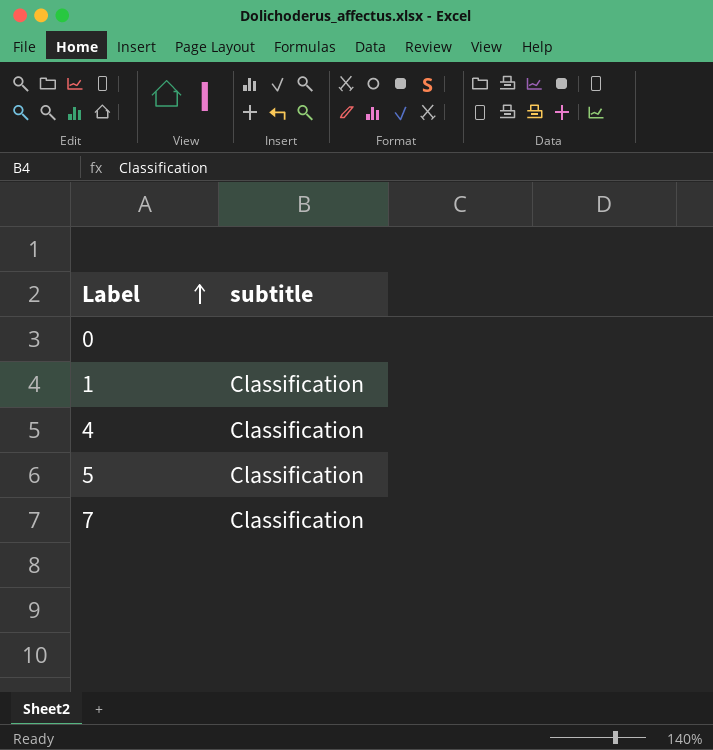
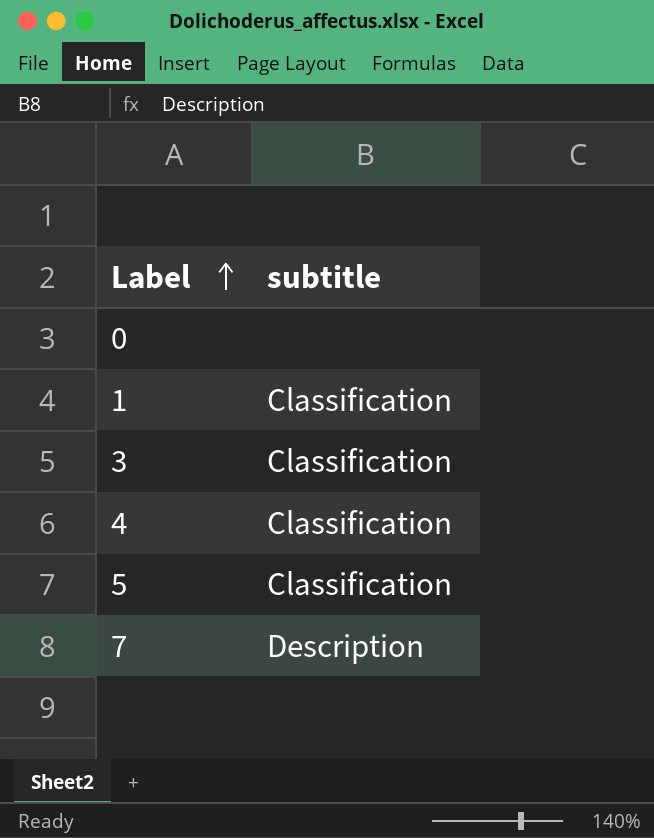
row 3: none -> Classification
7 | subtitle: Classification -> Description

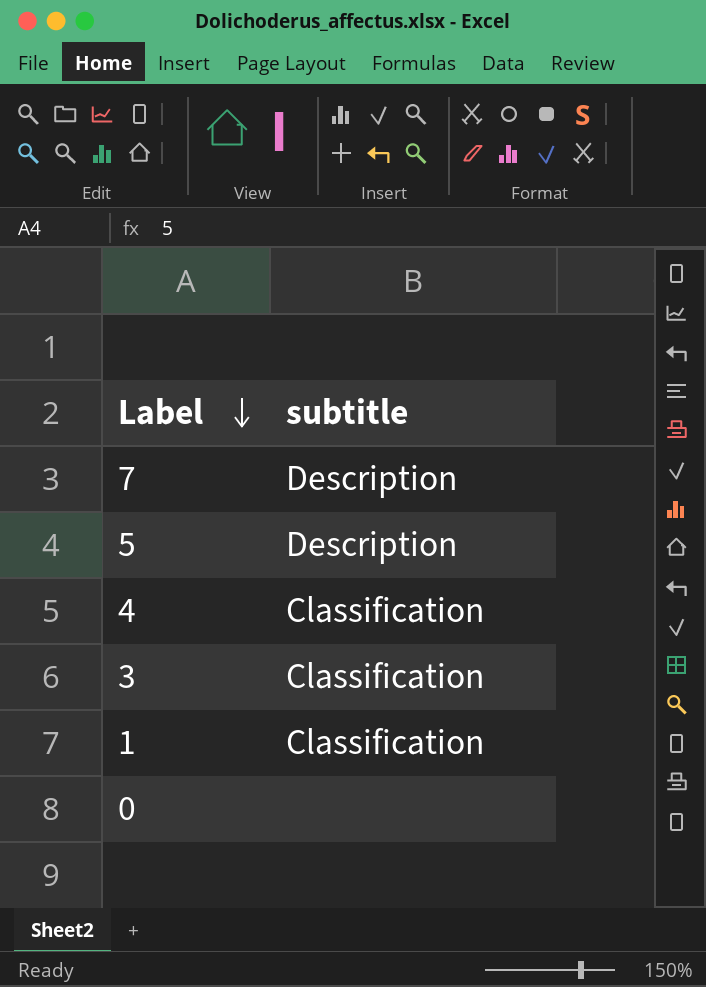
row order: Label ascending -> Label descending
5 | subtitle: Classification -> Description

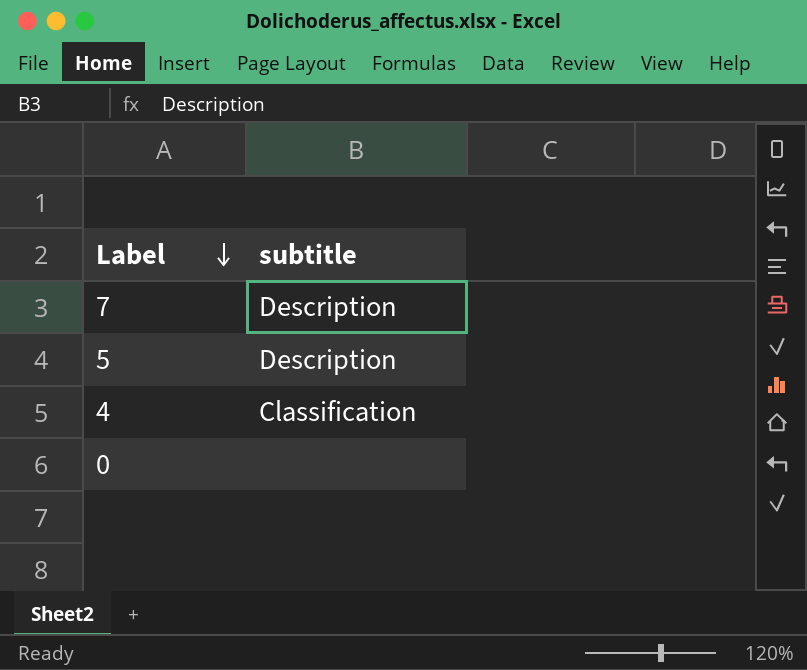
row 3: Classification -> none
row 1: Classification -> none

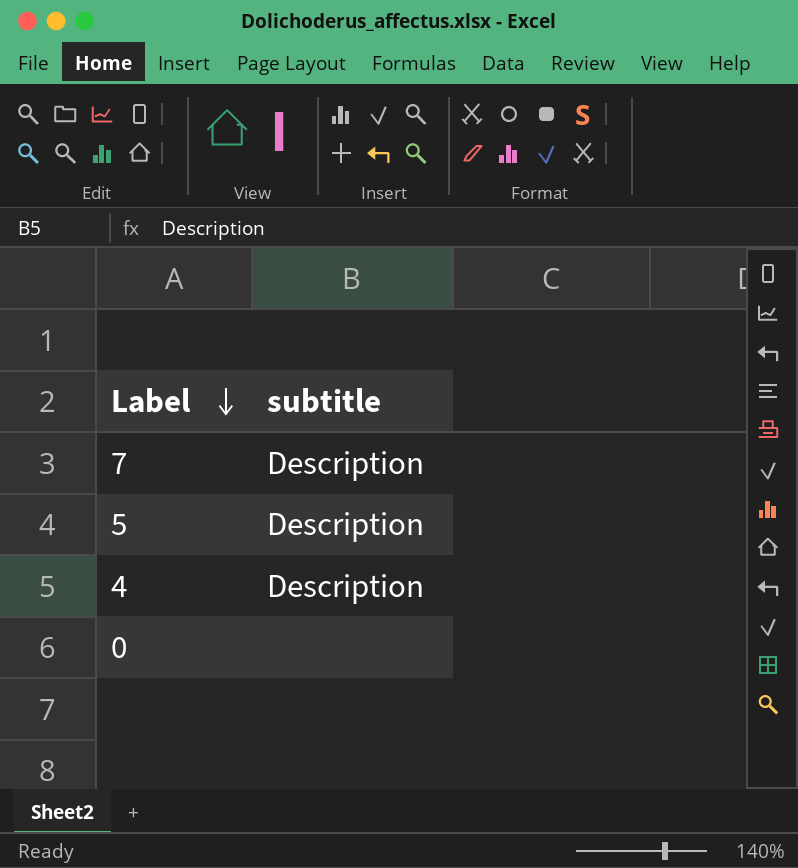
4 | subtitle: Classification -> Description

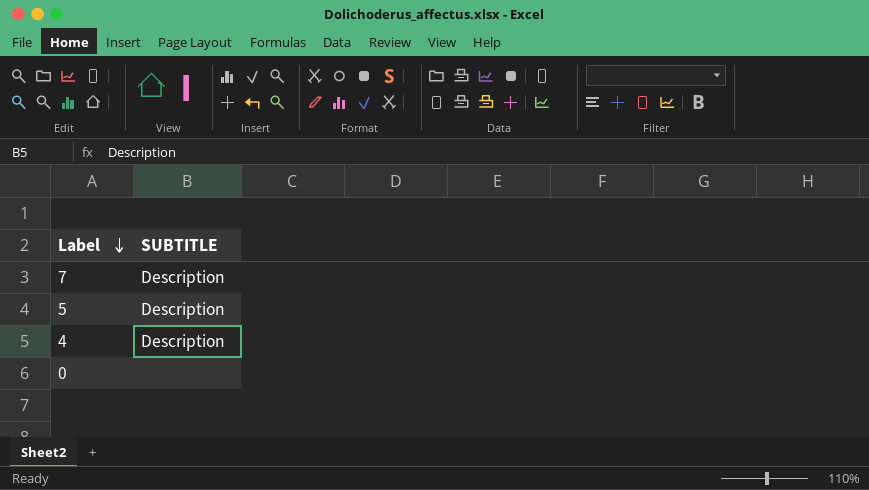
column name: subtitle -> SUBTITLE

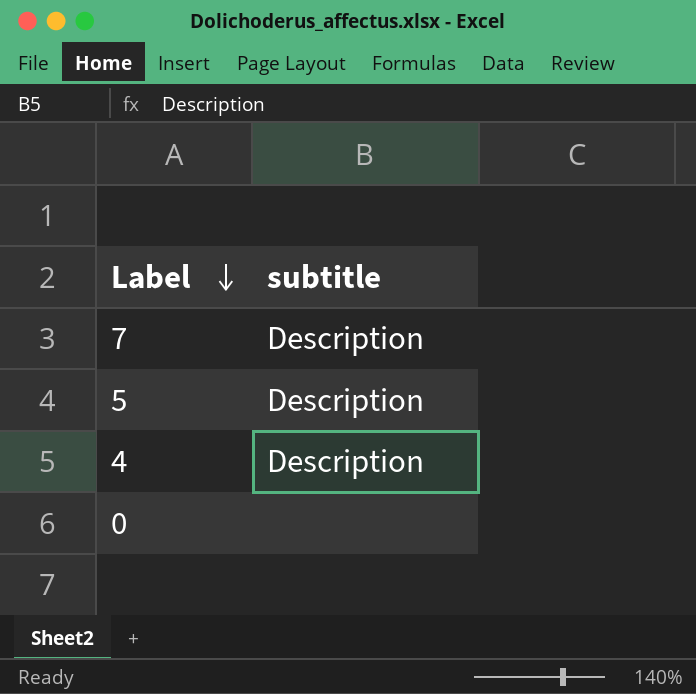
column name: SUBTITLE -> subtitle

